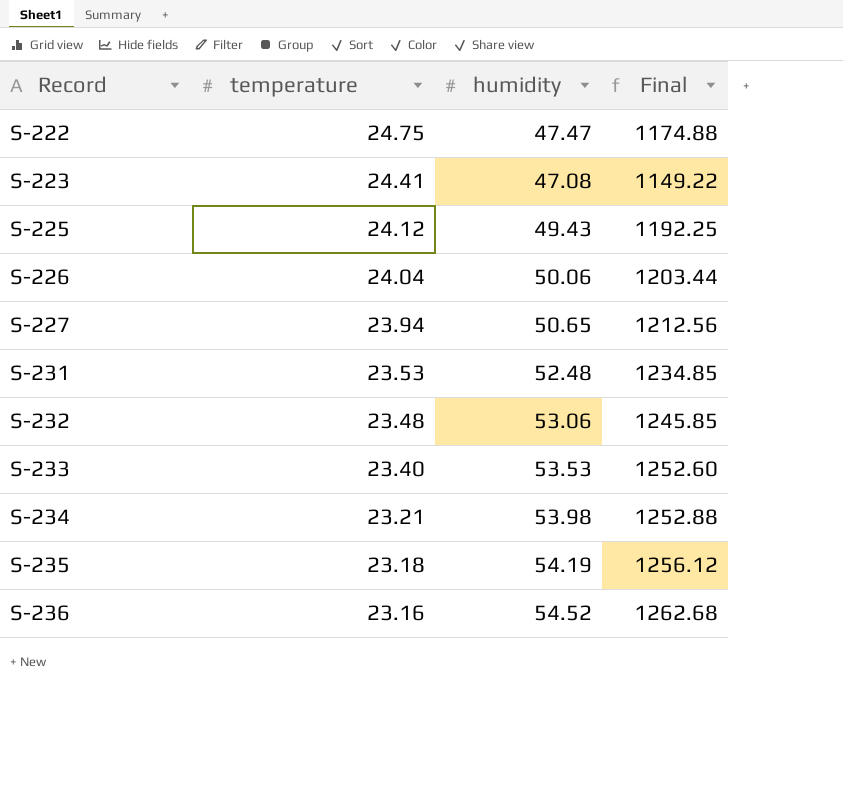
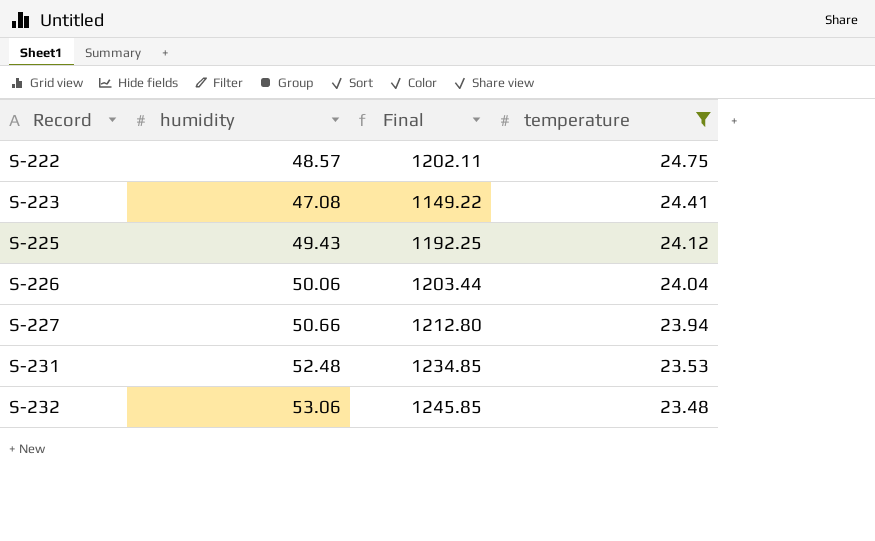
filter: none -> temperature >= 23.48
column temperature | position: 2 -> 4
S-222 | humidity: 47.47 -> 48.57
S-222 | Final: 1174.88 -> 1202.11
S-227 | humidity: 50.65 -> 50.66
S-227 | Final: 1212.56 -> 1212.80

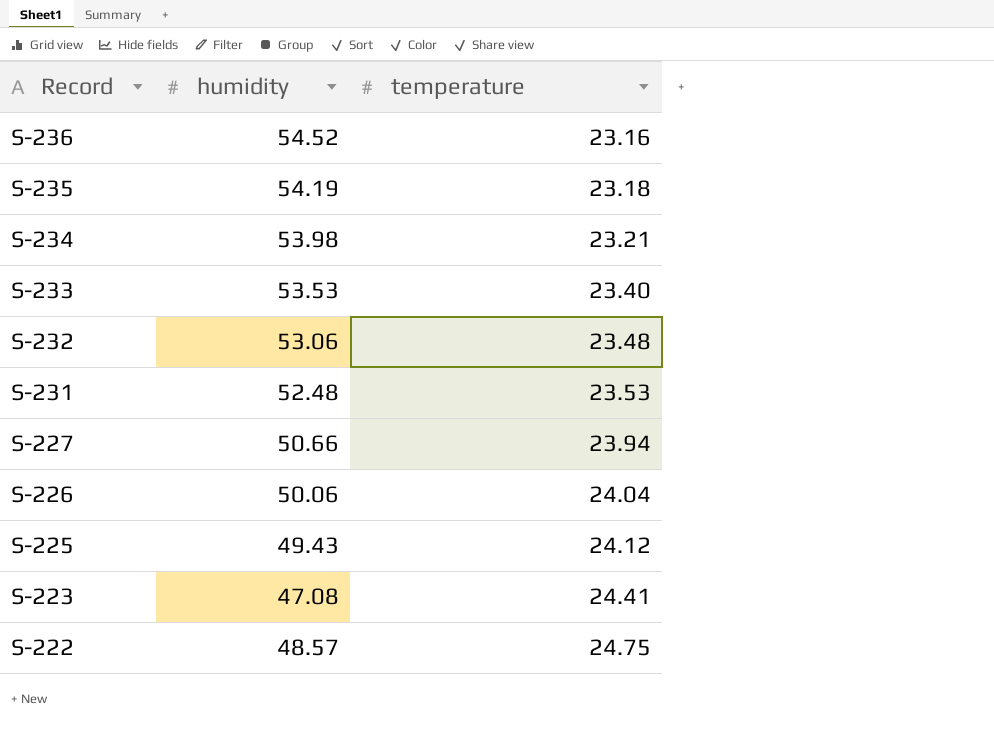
filter: temperature >= 23.48 -> none
row order: Record ascending -> Record descending
column Final | formula: [humidity] * [temperature] -> none

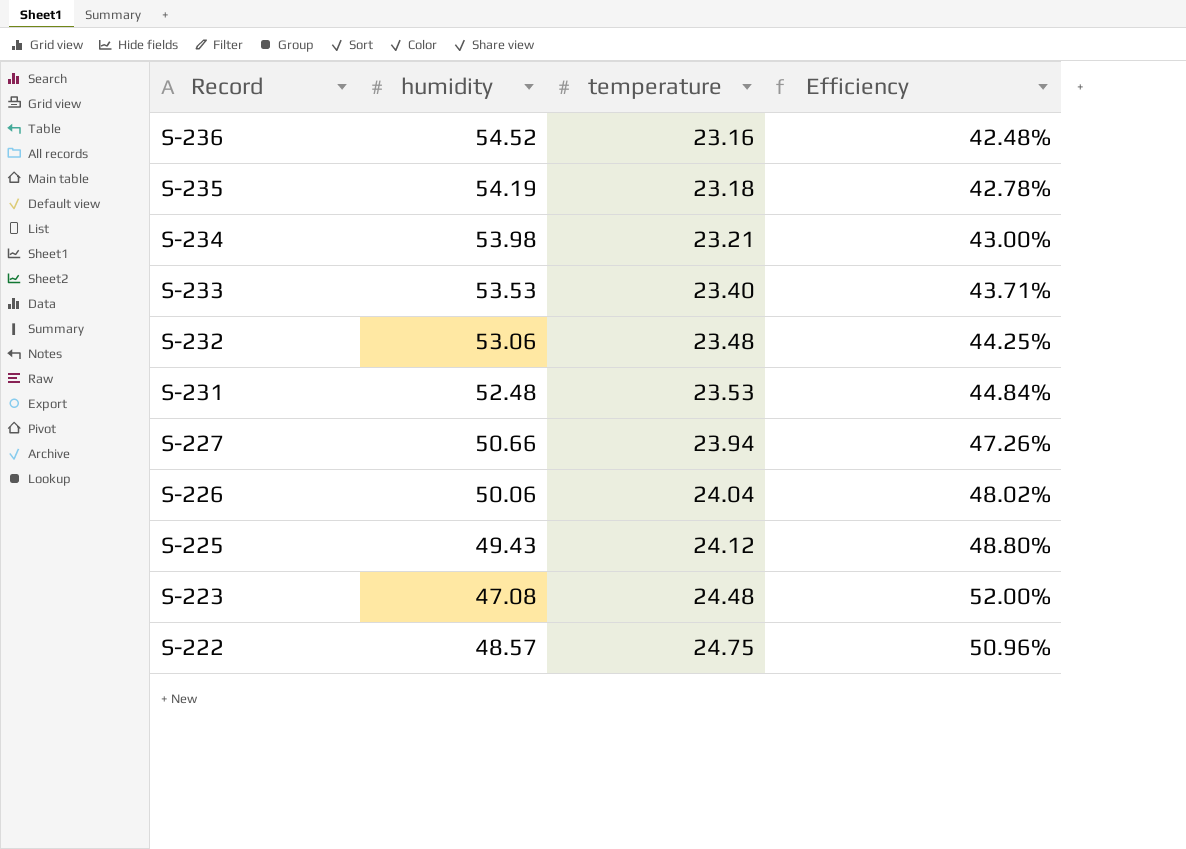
column Efficiency | formula: none -> [temperature] / [humidity]
S-223 | temperature: 24.41 -> 24.48

